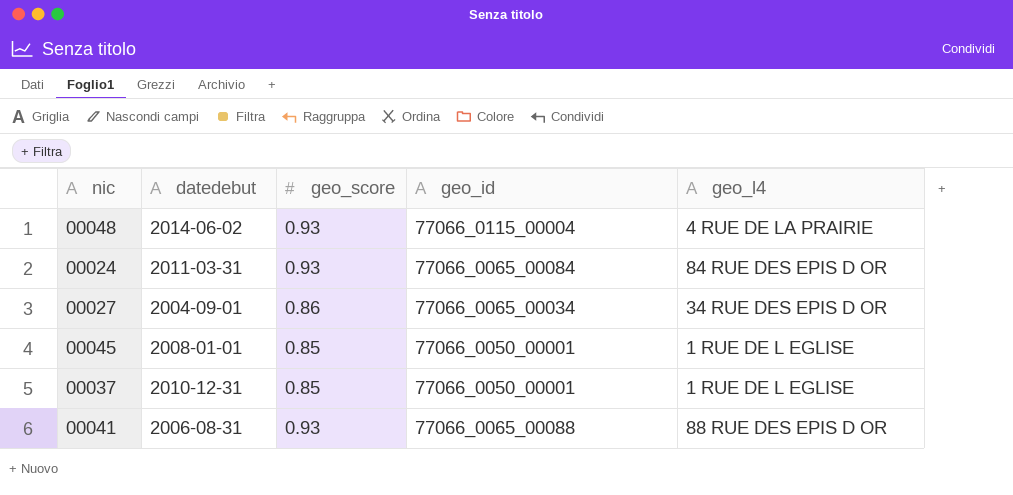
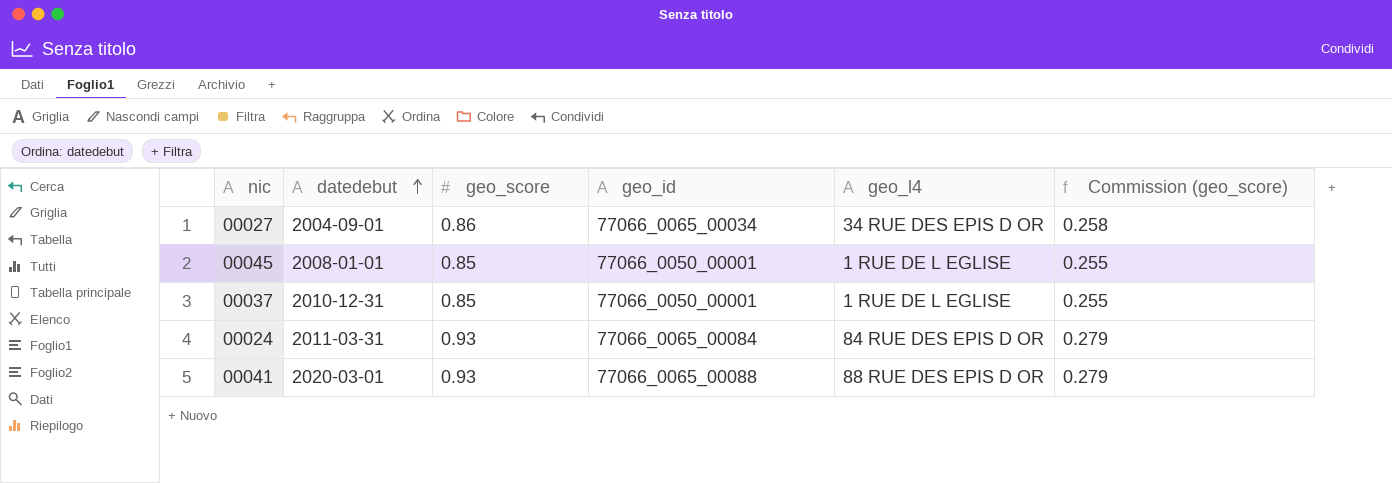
row order: none -> datedebut ascending
column Commission (geo_score) | formula: none -> [geo_score] * 0.3
row 00048: 2014-06-02 | 0.93 | 77066_0115_00004 | 4 RUE DE LA PRAIRIE -> none
00041 | datedebut: 2006-08-31 -> 2020-03-01

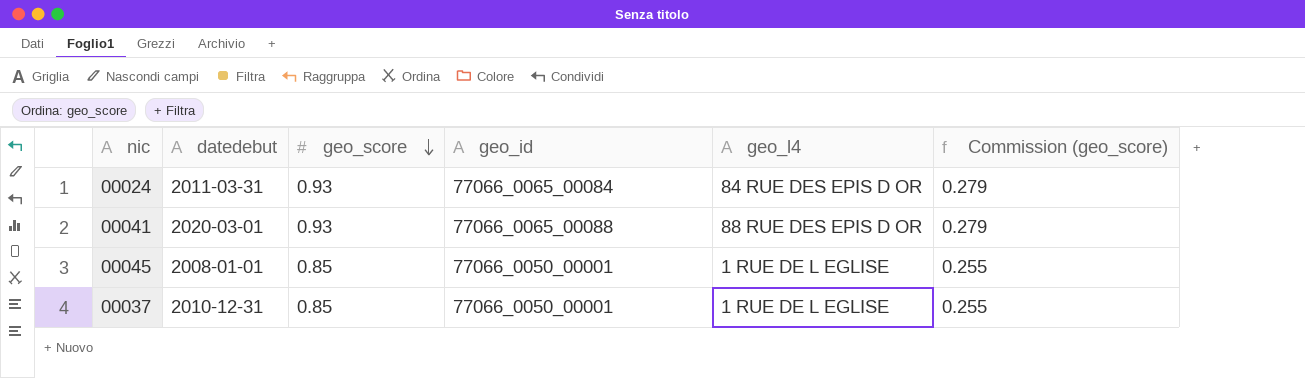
row order: datedebut ascending -> geo_score descending
row 00027: 2004-09-01 | 0.86 | 77066_0065_00034 | 34 RUE DES EPIS D OR | 0.258 -> none

